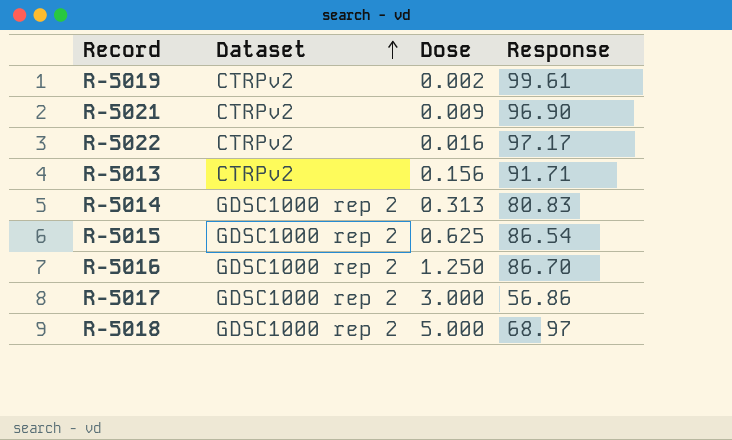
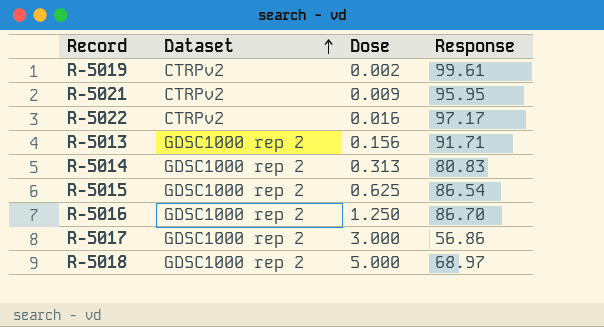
R-5021 | Response: 96.90 -> 95.95
R-5013 | Dataset: CTRPv2 -> GDSC1000 rep 2

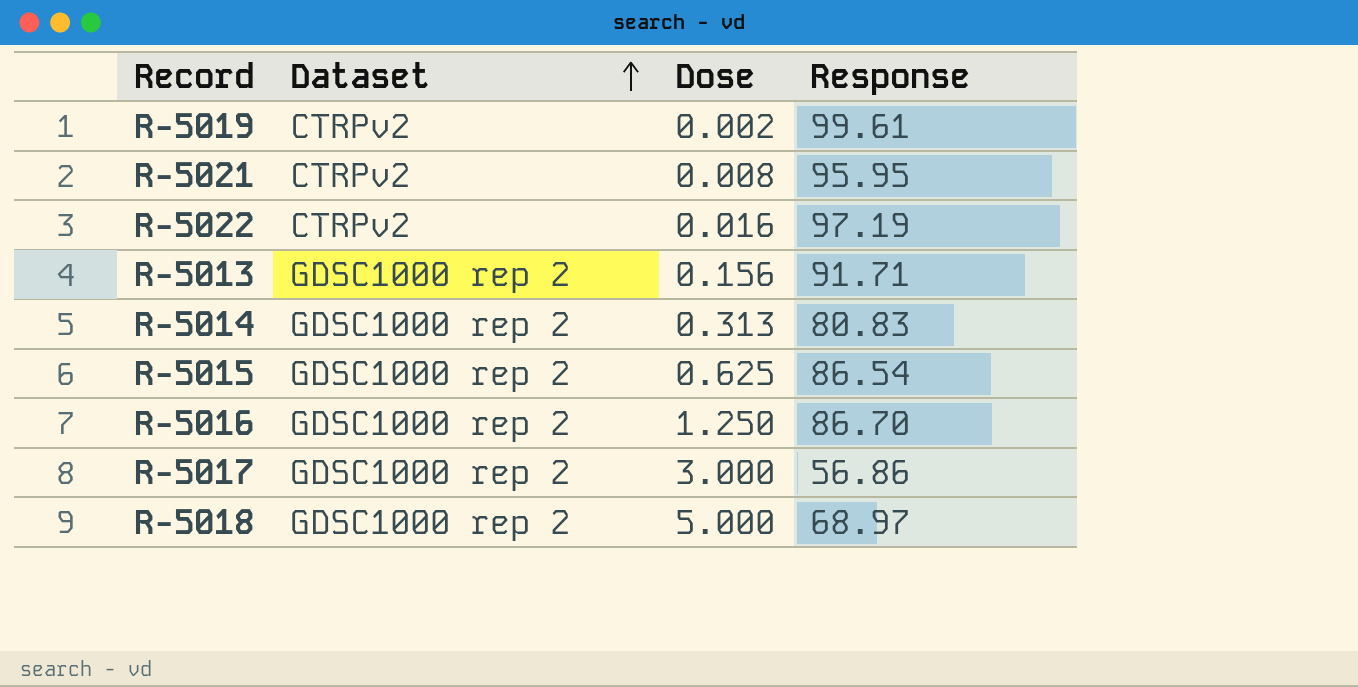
R-5021 | Dose: 0.009 -> 0.008
R-5022 | Response: 97.17 -> 97.19

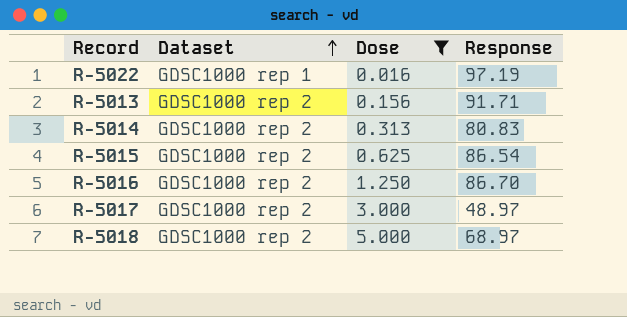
filter: none -> Dose >= 0.016
R-5022 | Dataset: CTRPv2 -> GDSC1000 rep 1
R-5017 | Response: 56.86 -> 48.97

